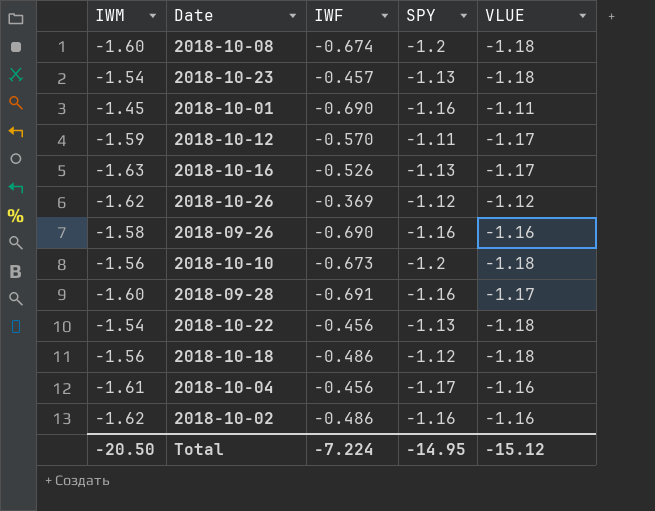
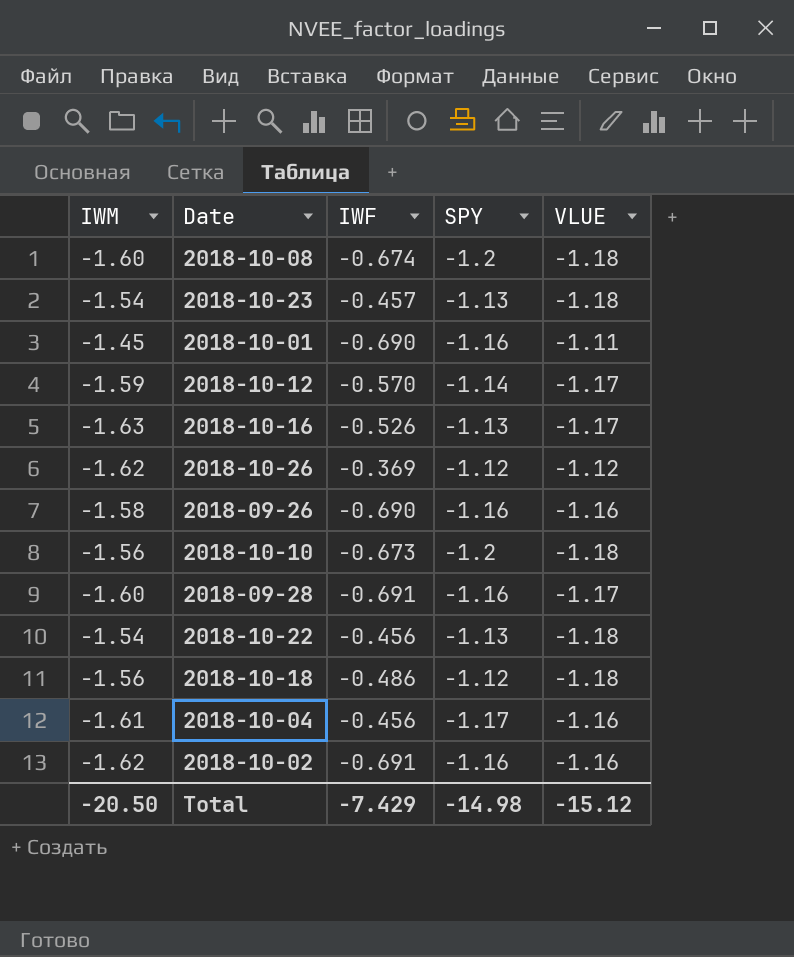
2018-10-12 | SPY: -1.11 -> -1.14
2018-10-02 | IWF: -0.486 -> -0.691
Total | IWF: -7.224 -> -7.429
Total | SPY: -14.95 -> -14.98

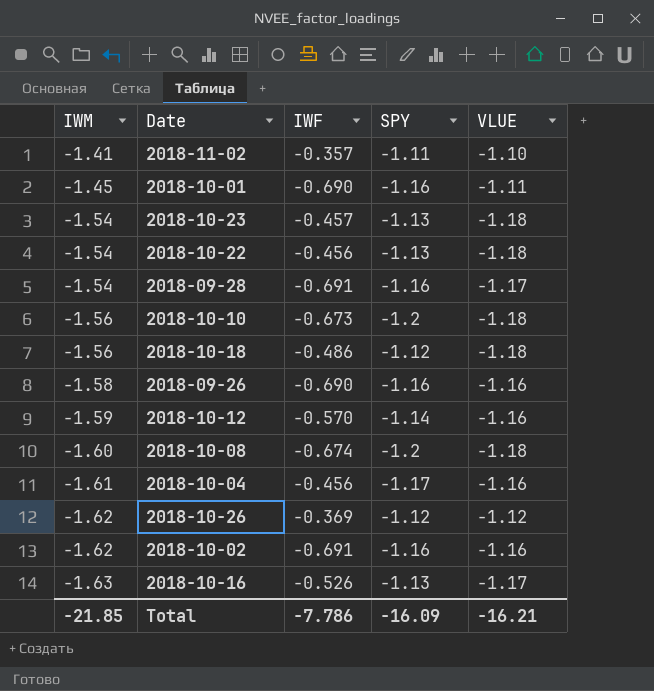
row order: none -> IWM descending
row 2018-11-02: none -> -1.41 | -0.357 | -1.11 | -1.10
2018-09-28 | IWM: -1.60 -> -1.54
2018-10-12 | VLUE: -1.17 -> -1.16
Total | IWM: -20.50 -> -21.85
Total | IWF: -7.429 -> -7.786
Total | SPY: -14.98 -> -16.09
Total | VLUE: -15.12 -> -16.21

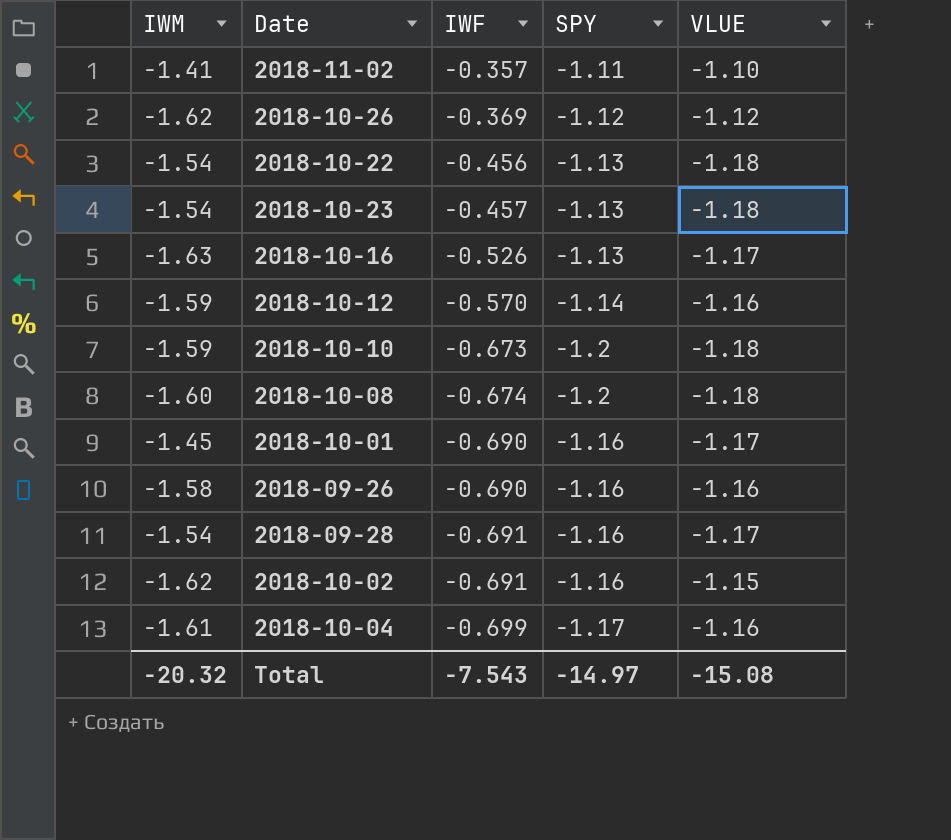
row order: IWM descending -> IWF descending
row 2018-10-18: -1.56 | -0.486 | -1.12 | -1.18 -> none
2018-10-10 | IWM: -1.56 -> -1.59
2018-10-01 | VLUE: -1.11 -> -1.17
2018-10-02 | VLUE: -1.16 -> -1.15
2018-10-04 | IWF: -0.456 -> -0.699
Total | IWM: -21.85 -> -20.32
Total | IWF: -7.786 -> -7.543
Total | SPY: -16.09 -> -14.97
Total | VLUE: -16.21 -> -15.08

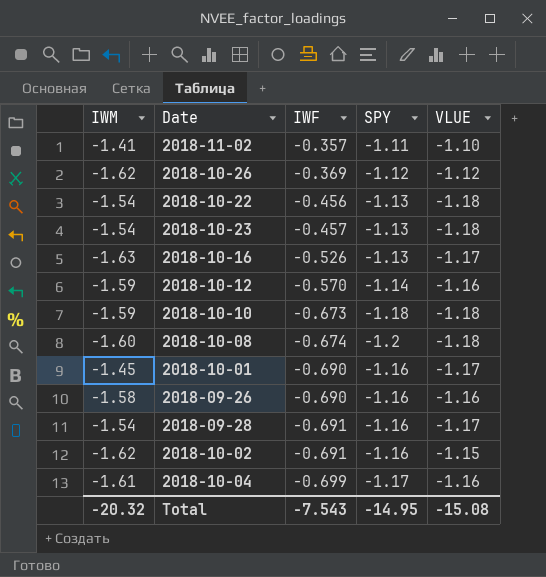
2018-10-10 | SPY: -1.2 -> -1.18
Total | SPY: -14.97 -> -14.95

